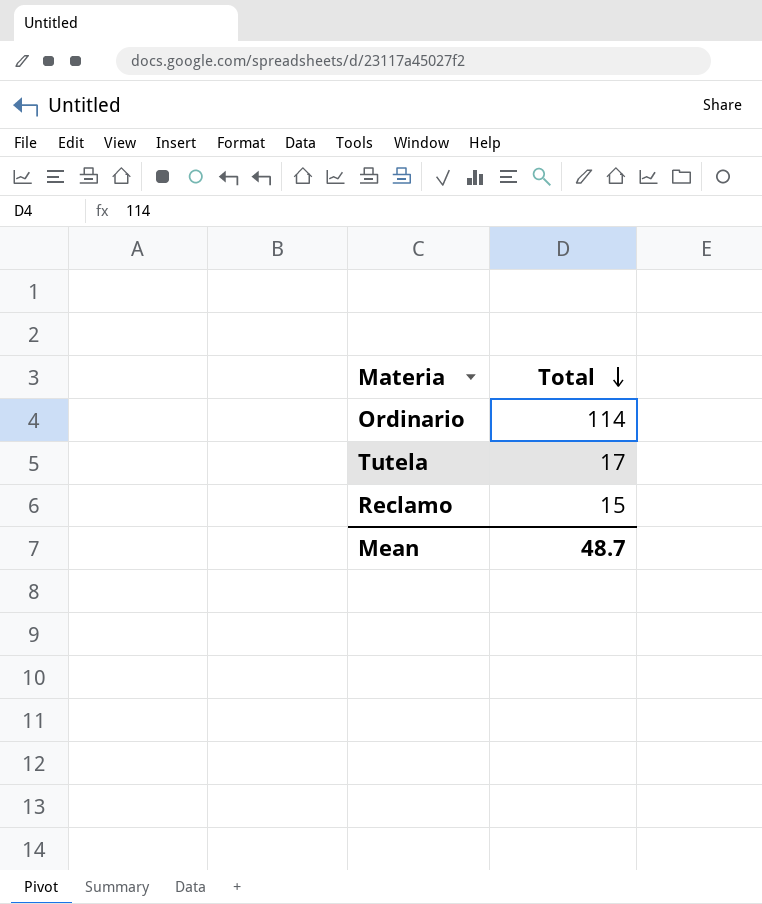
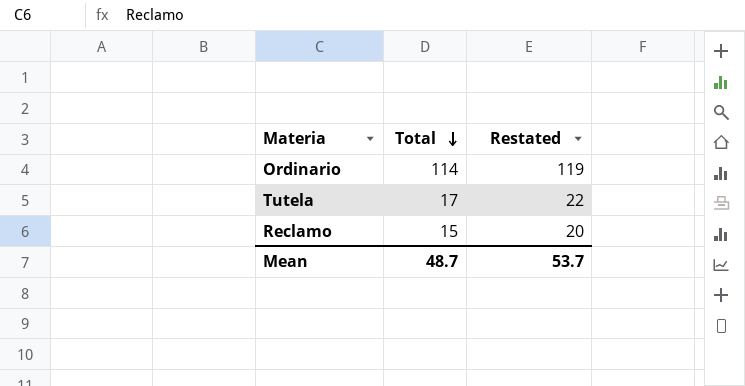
column Restated | formula: none -> [Total] + 5

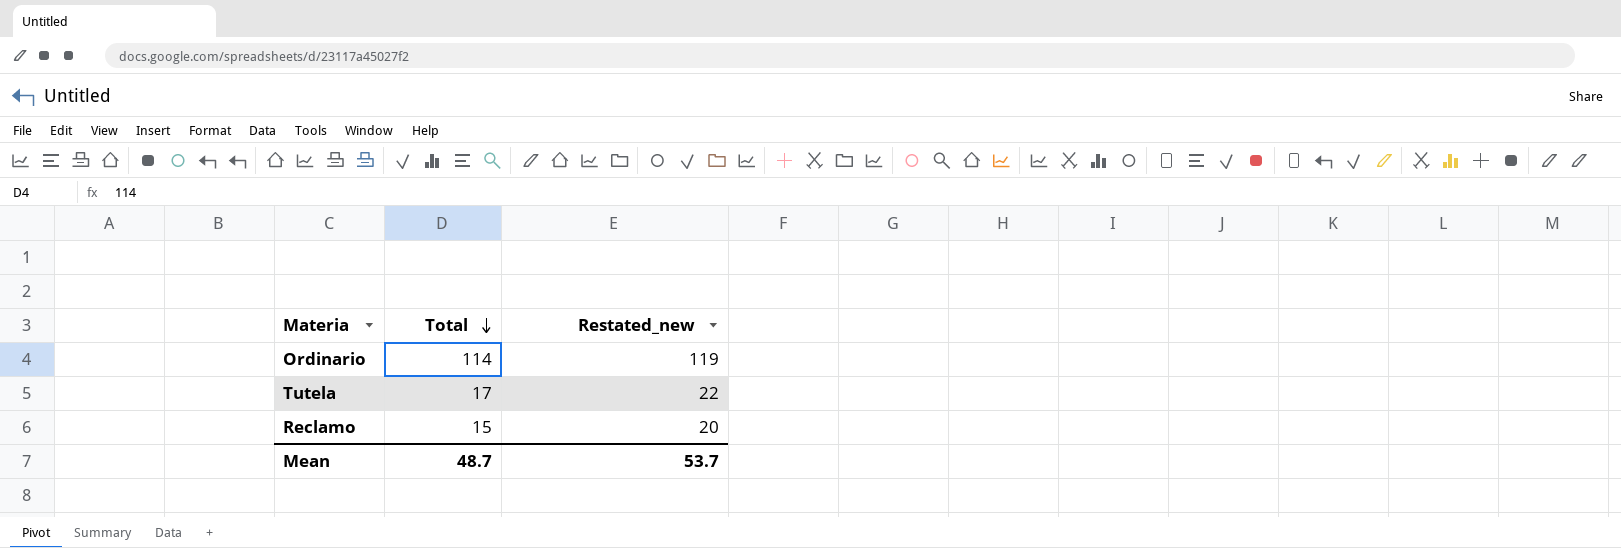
column name: Restated -> Restated_new

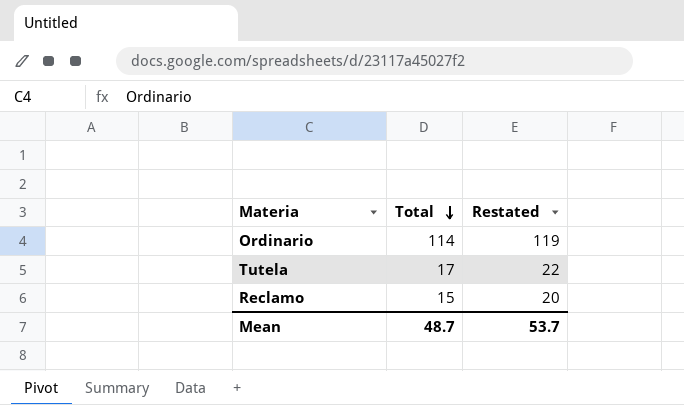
column name: Restated_new -> Restated

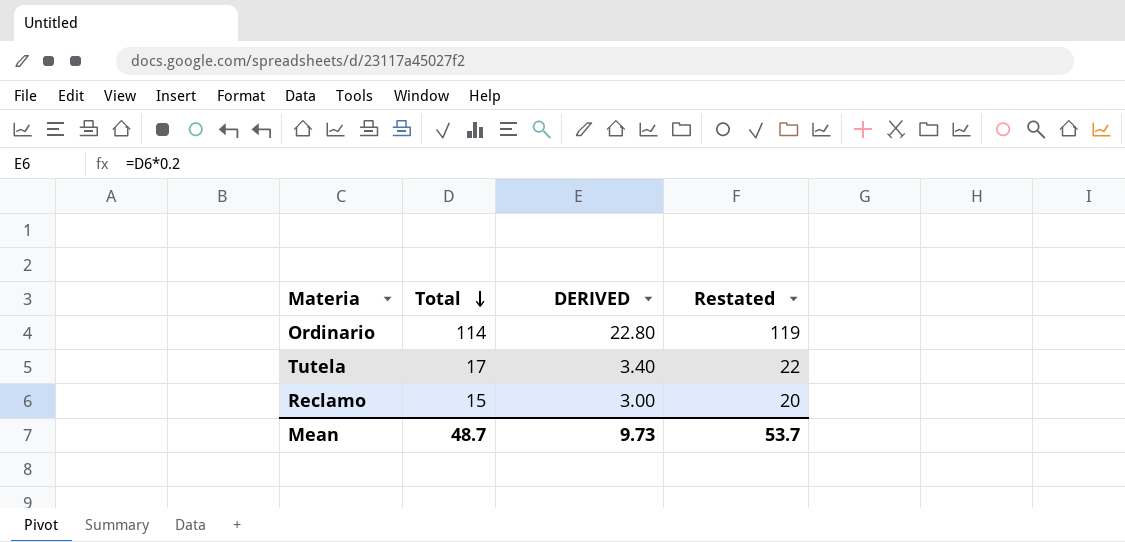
column DERIVED | formula: none -> [Total] * 0.2

